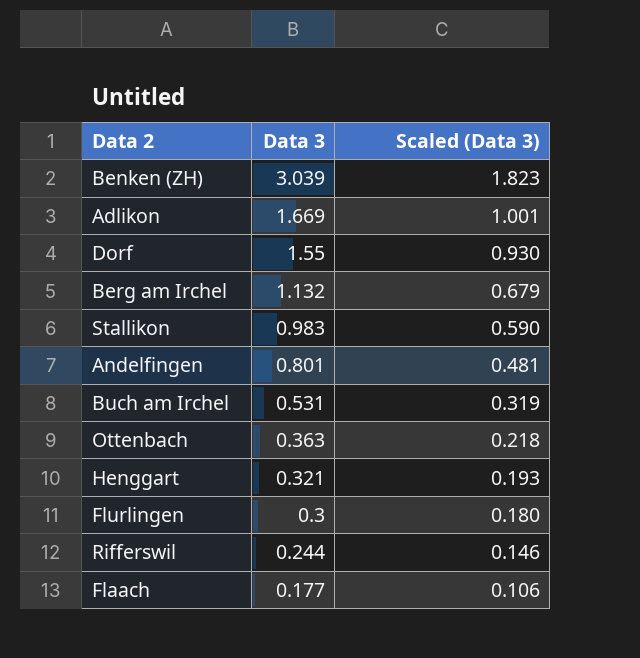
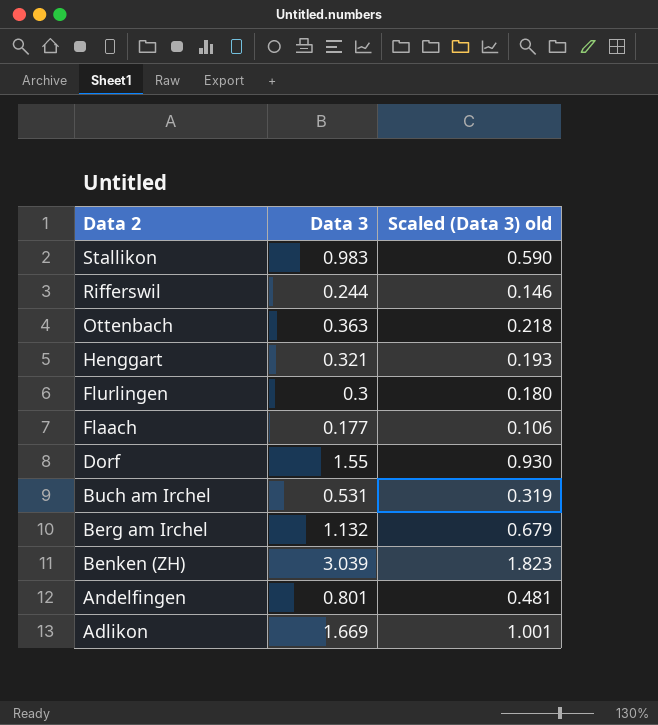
row order: Data 3 descending -> Data 2 descending
column name: Scaled (Data 3) -> Scaled (Data 3) old

